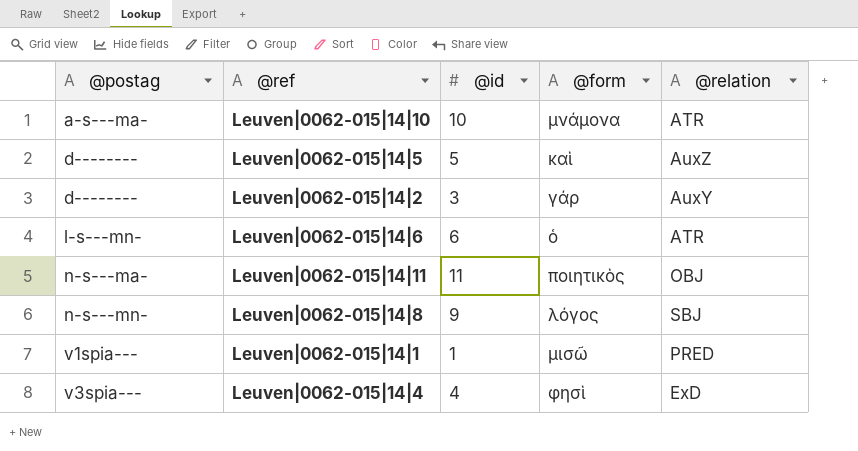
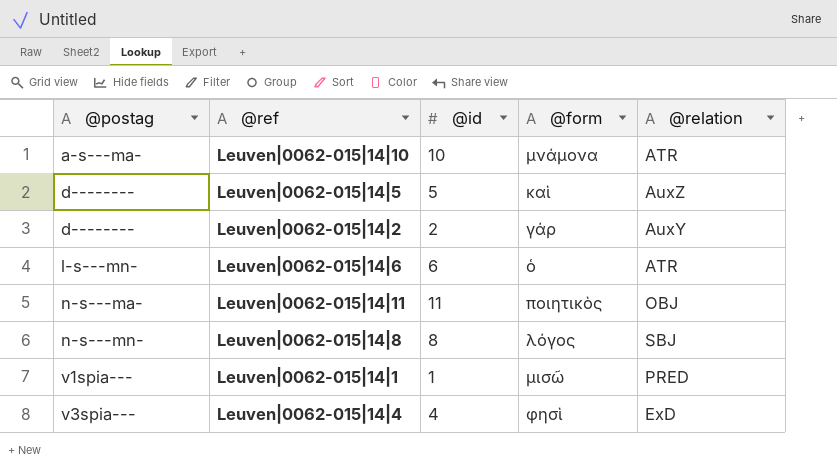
Leuven|0062-015|14|2 | @id: 3 -> 2
Leuven|0062-015|14|8 | @id: 9 -> 8

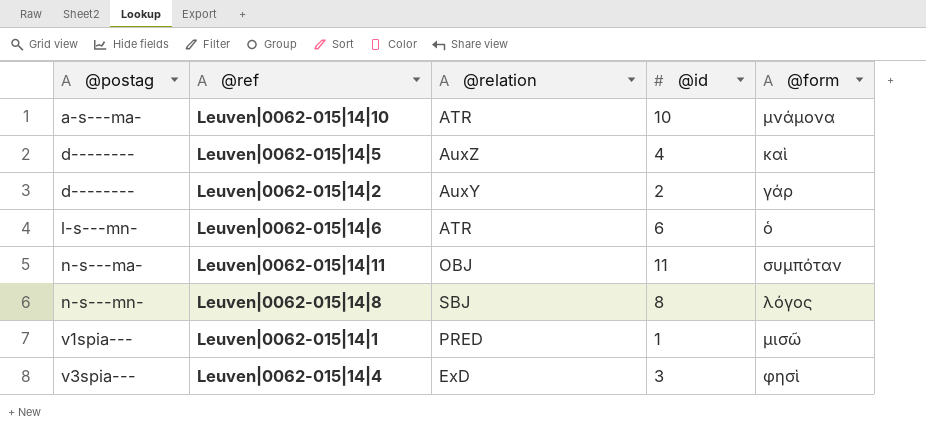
column @relation | position: 5 -> 3
Leuven|0062-015|14|5 | @id: 5 -> 4
Leuven|0062-015|14|11 | @form: ποιητικὸς -> συμπόταν
Leuven|0062-015|14|4 | @id: 4 -> 3

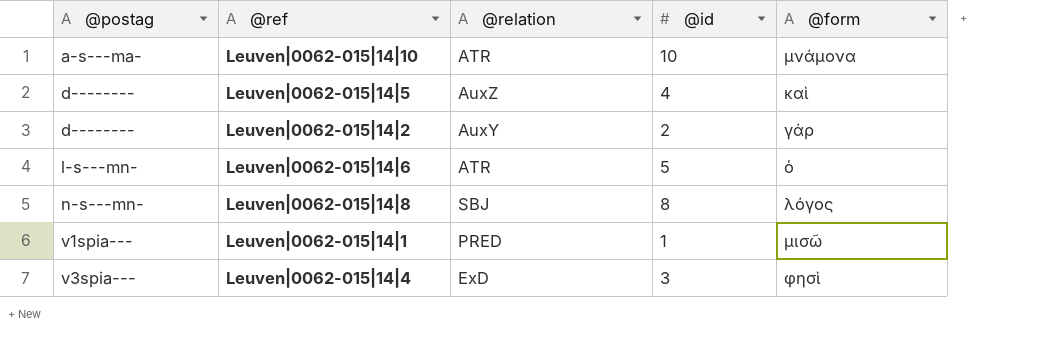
row Leuven|0062-015|14|11: n-s---ma- | OBJ | 11 | συμπόταν -> none
Leuven|0062-015|14|6 | @id: 6 -> 5

